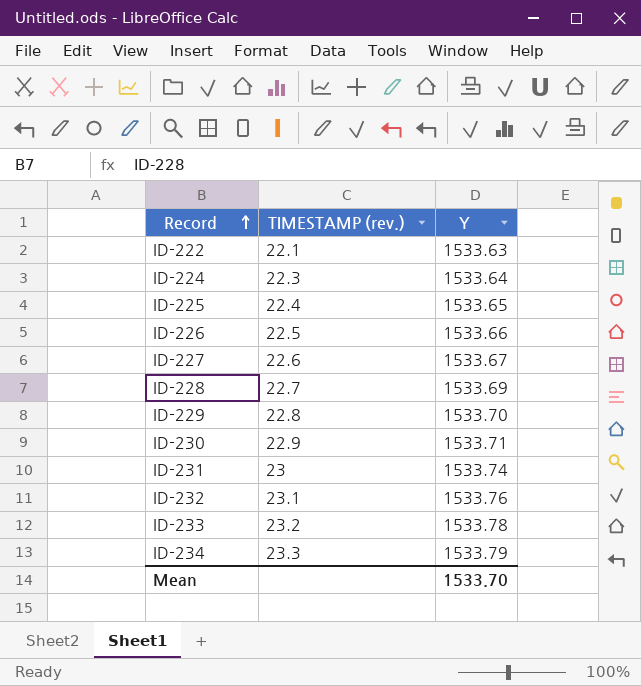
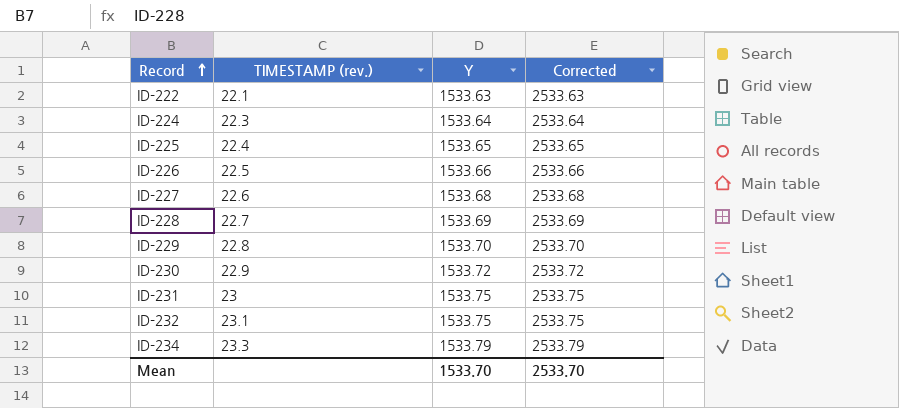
column Corrected | formula: none -> [Y] + 1000
row ID-233: 23.2 | 1533.78 -> none
ID-227 | Y: 1533.67 -> 1533.68
ID-230 | Y: 1533.71 -> 1533.72
ID-231 | Y: 1533.74 -> 1533.75
ID-232 | Y: 1533.76 -> 1533.75

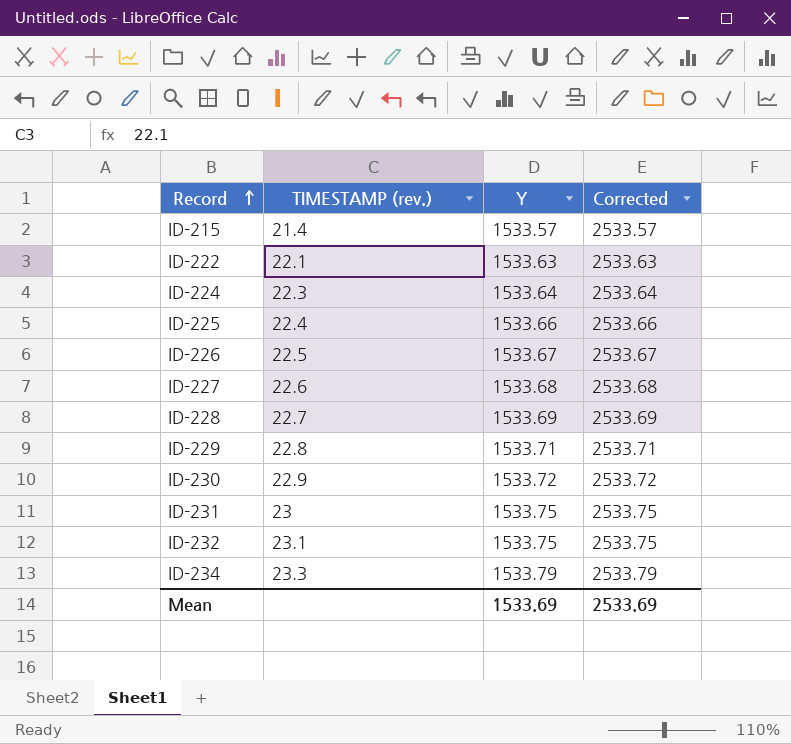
row ID-215: none -> 21.4 | 1533.57 | 2533.57
ID-225 | Y: 1533.65 -> 1533.66
ID-225 | Corrected: 2533.65 -> 2533.66
ID-226 | Y: 1533.66 -> 1533.67
ID-226 | Corrected: 2533.66 -> 2533.67
ID-229 | Y: 1533.70 -> 1533.71
ID-229 | Corrected: 2533.70 -> 2533.71
Mean | Y: 1533.70 -> 1533.69
Mean | Corrected: 2533.70 -> 2533.69

